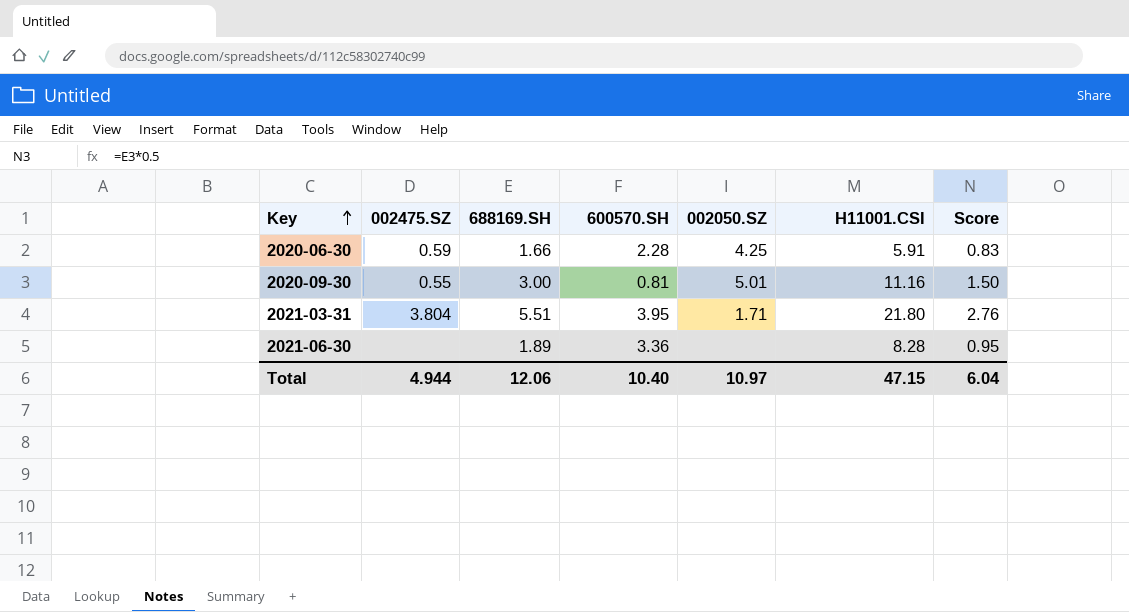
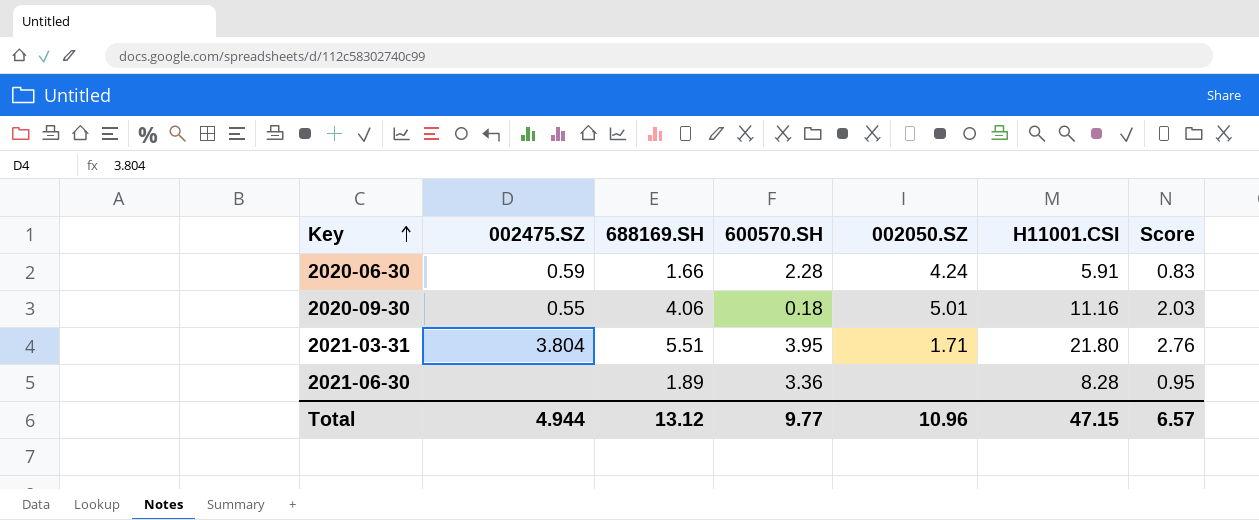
2020-06-30 | 002050.SZ: 4.25 -> 4.24
2020-09-30 | 688169.SH: 3.00 -> 4.06
2020-09-30 | 600570.SH: 0.81 -> 0.18
2020-09-30 | Score: 1.50 -> 2.03
Total | 688169.SH: 12.06 -> 13.12
Total | 600570.SH: 10.40 -> 9.77
Total | 002050.SZ: 10.97 -> 10.96
Total | Score: 6.04 -> 6.57

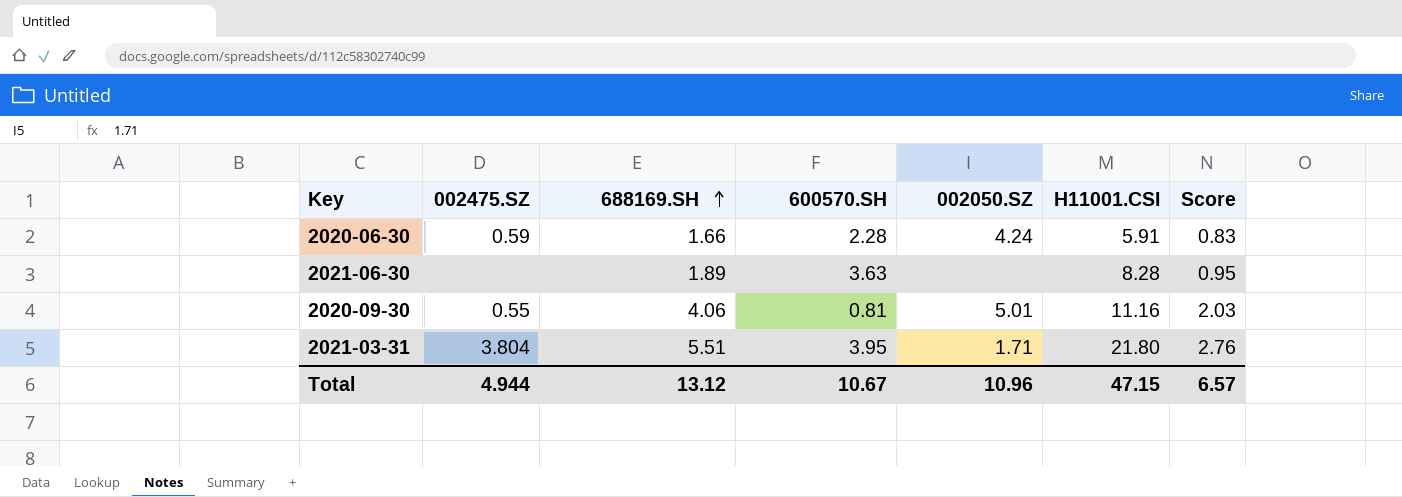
row order: Key ascending -> 688169.SH ascending
2021-06-30 | 600570.SH: 3.36 -> 3.63
2020-09-30 | 600570.SH: 0.18 -> 0.81
Total | 600570.SH: 9.77 -> 10.67

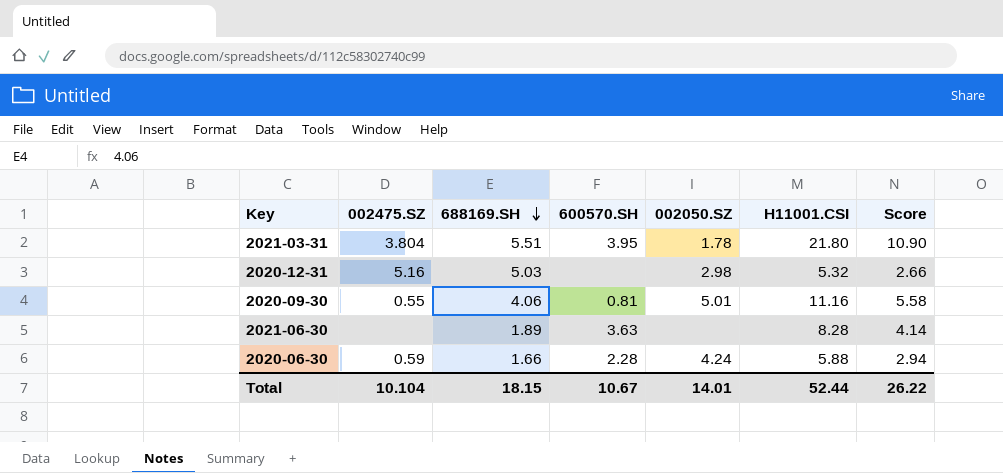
row order: 688169.SH ascending -> 688169.SH descending
column Score | formula: [688169.SH] * 0.5 -> [H11001.CSI] * 0.5
2021-03-31 | 002050.SZ: 1.71 -> 1.78
row 2020-12-31: none -> 5.16 | 5.03 | none | 2.98 | 5.32 | 2.66
2020-06-30 | H11001.CSI: 5.91 -> 5.88
Total | 002475.SZ: 4.944 -> 10.104
Total | 688169.SH: 13.12 -> 18.15
Total | 002050.SZ: 10.96 -> 14.01
Total | H11001.CSI: 47.15 -> 52.44
Total | Score: 6.57 -> 26.22

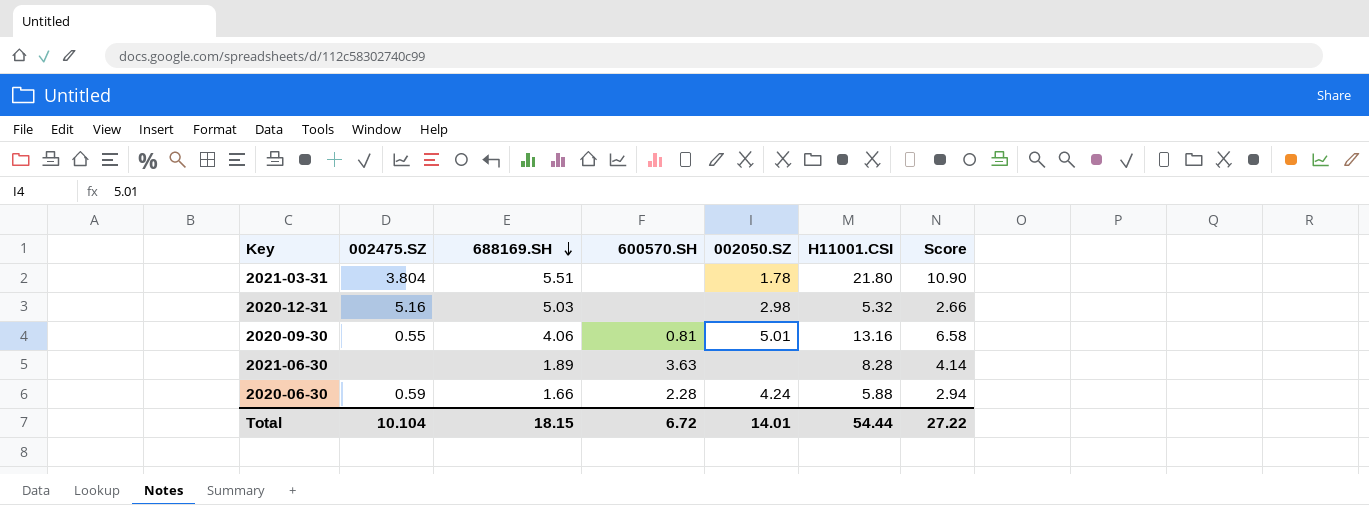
2021-03-31 | 600570.SH: 3.95 -> none
2020-09-30 | H11001.CSI: 11.16 -> 13.16
2020-09-30 | Score: 5.58 -> 6.58
Total | 600570.SH: 10.67 -> 6.72
Total | H11001.CSI: 52.44 -> 54.44
Total | Score: 26.22 -> 27.22

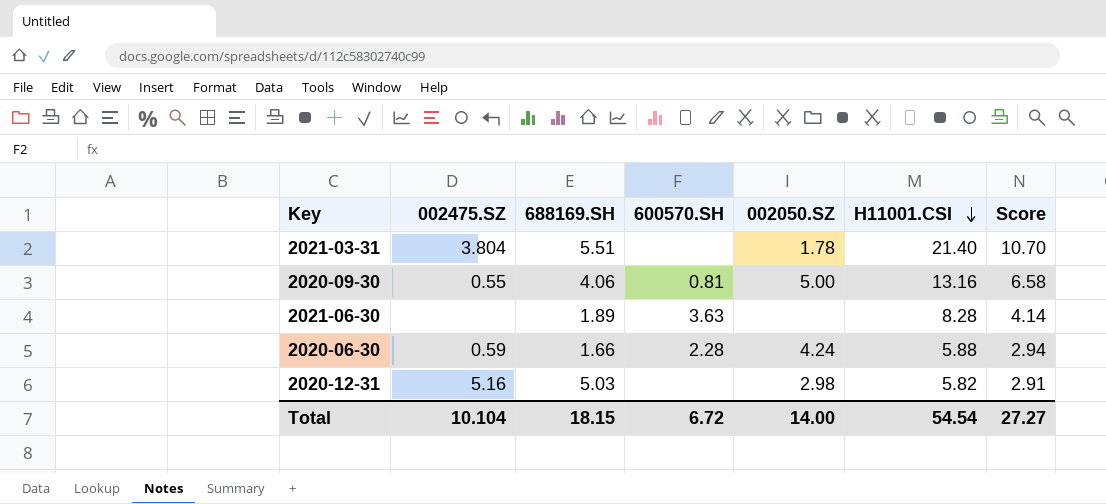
row order: 688169.SH descending -> H11001.CSI descending
2021-03-31 | H11001.CSI: 21.80 -> 21.40
2021-03-31 | Score: 10.90 -> 10.70
2020-09-30 | 002050.SZ: 5.01 -> 5.00
2020-12-31 | H11001.CSI: 5.32 -> 5.82
2020-12-31 | Score: 2.66 -> 2.91
Total | 002050.SZ: 14.01 -> 14.00
Total | H11001.CSI: 54.44 -> 54.54
Total | Score: 27.22 -> 27.27

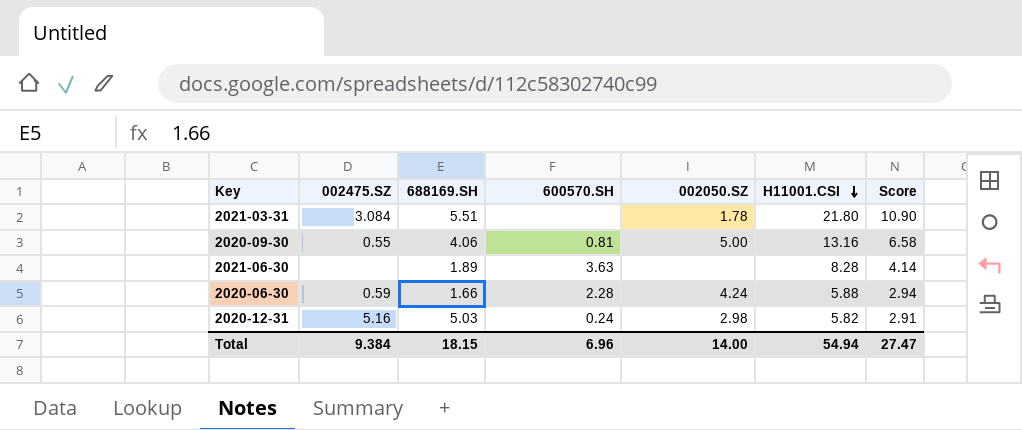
2021-03-31 | 002475.SZ: 3.804 -> 3.084
2021-03-31 | H11001.CSI: 21.40 -> 21.80
2021-03-31 | Score: 10.70 -> 10.90
2020-12-31 | 600570.SH: none -> 0.24
Total | 002475.SZ: 10.104 -> 9.384
Total | 600570.SH: 6.72 -> 6.96
Total | H11001.CSI: 54.54 -> 54.94
Total | Score: 27.27 -> 27.47

